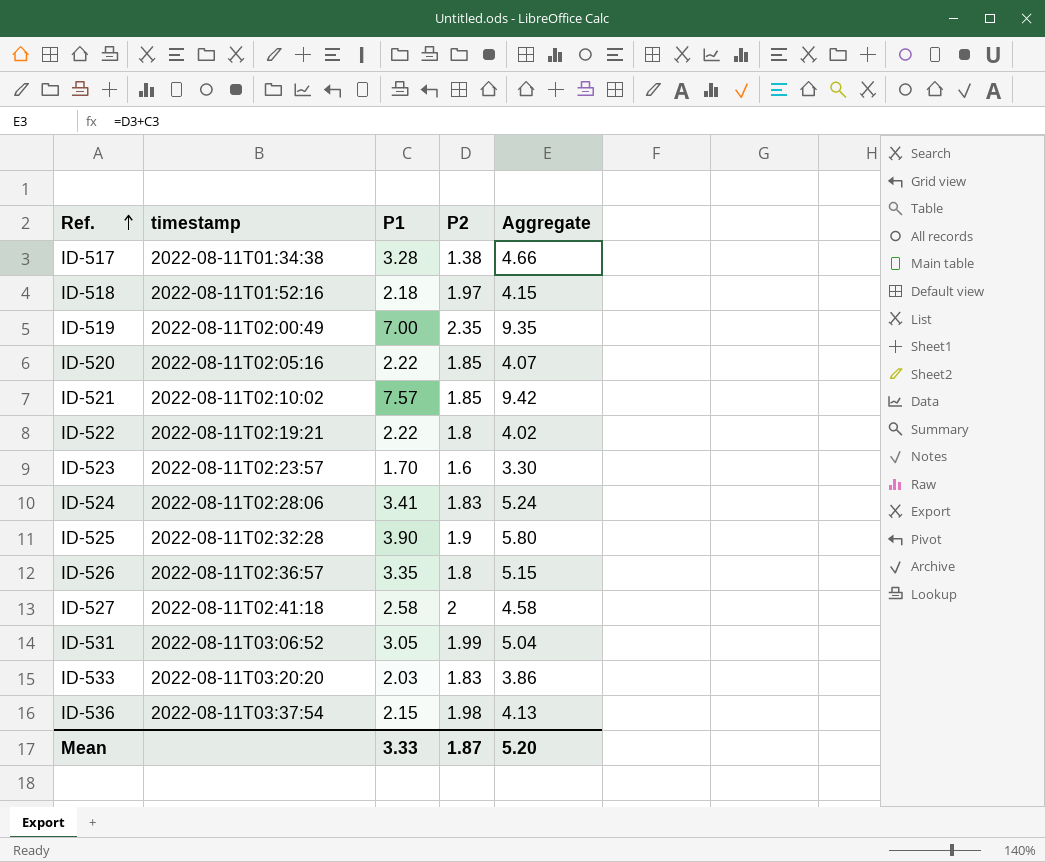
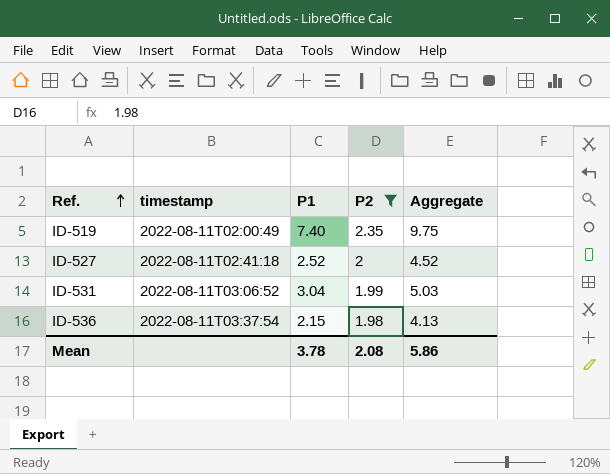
filter: none -> P2 >= 1.98
ID-519 | P1: 7.00 -> 7.40
ID-519 | Aggregate: 9.35 -> 9.75
ID-527 | P1: 2.58 -> 2.52
ID-527 | Aggregate: 4.58 -> 4.52
ID-531 | P1: 3.05 -> 3.04
ID-531 | Aggregate: 5.04 -> 5.03
Mean | P1: 3.33 -> 3.78
Mean | P2: 1.87 -> 2.08
Mean | Aggregate: 5.20 -> 5.86

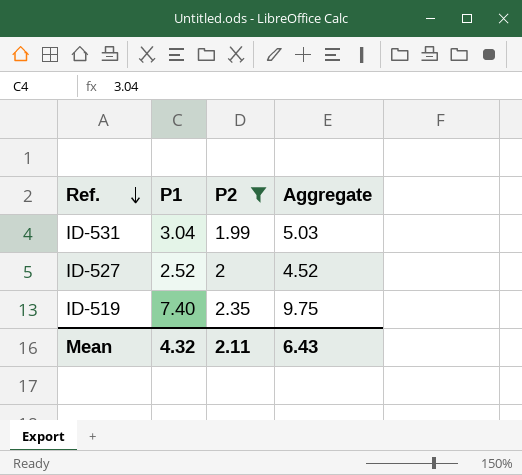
row order: Ref. ascending -> Ref. descending
column timestamp | position: 2 -> none
row ID-536: 2022-08-11T03:37:54 | 2.15 | 1.98 | 4.13 -> none
Mean | P1: 3.78 -> 4.32
Mean | P2: 2.08 -> 2.11
Mean | Aggregate: 5.86 -> 6.43

